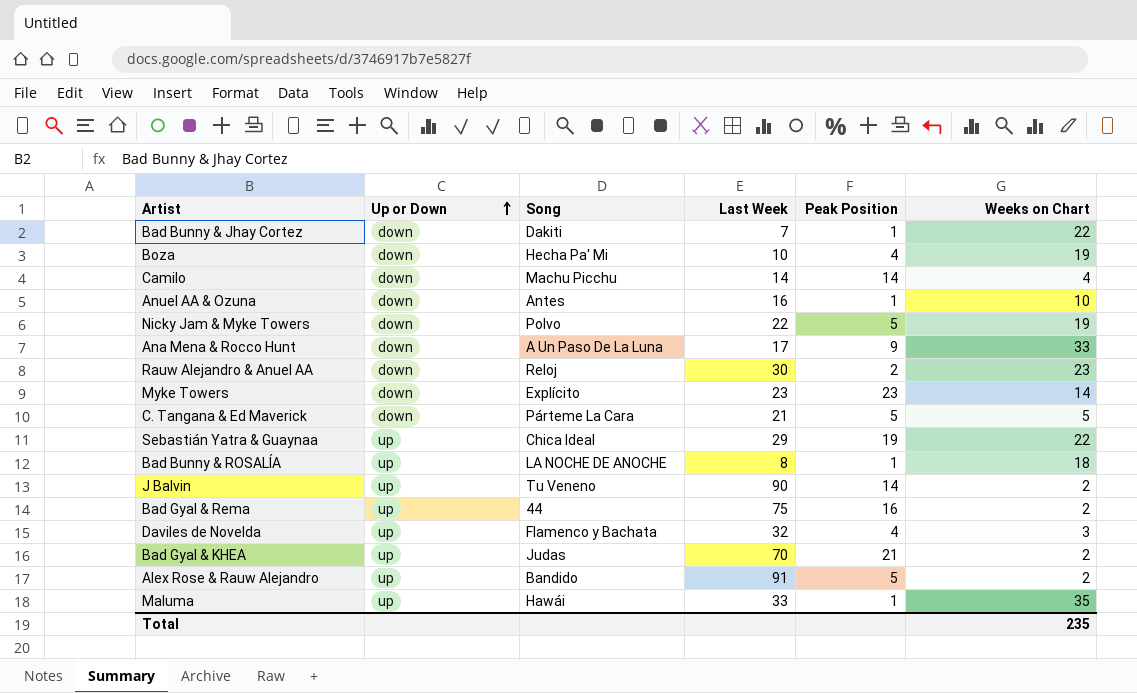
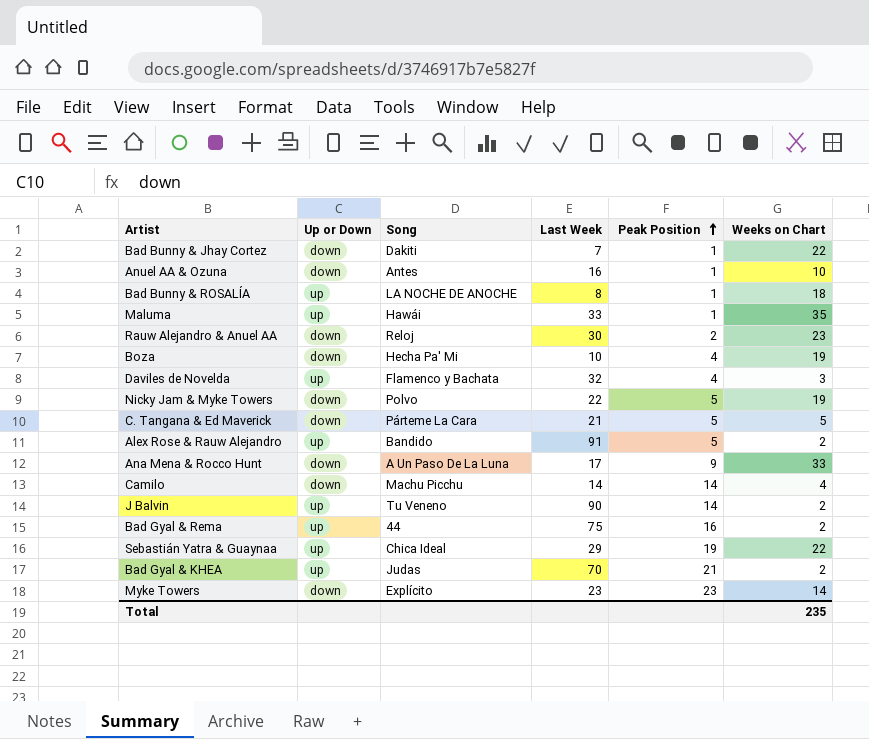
row order: Up or Down ascending -> Peak Position ascending

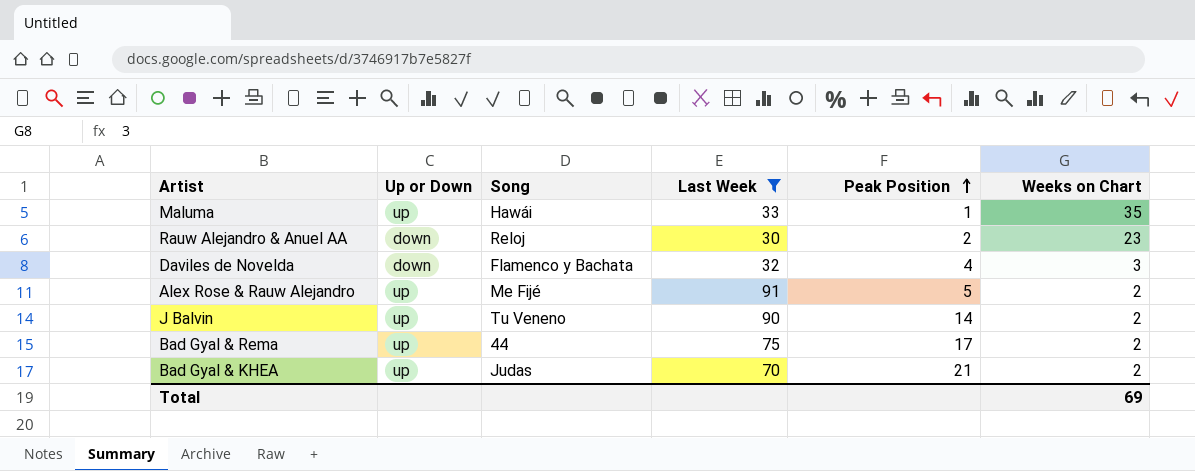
filter: none -> Last Week >= 30
Daviles de Novelda | Up or Down: up -> down
Alex Rose & Rauw Alejandro | Song: Bandido -> Me Fijé
Bad Gyal & Rema | Peak Position: 16 -> 17
Total | Weeks on Chart: 235 -> 69

